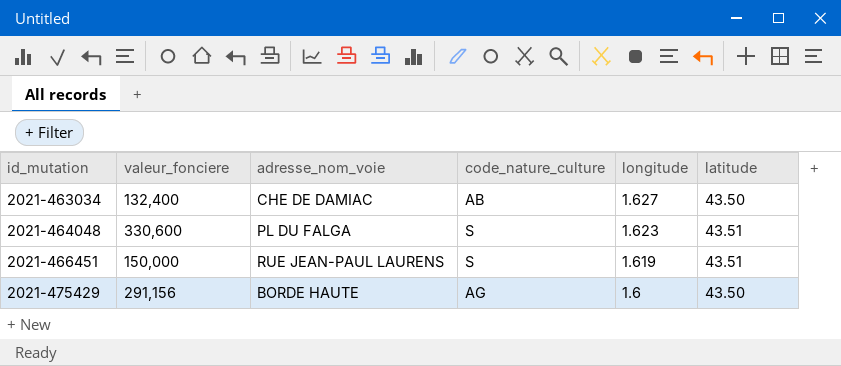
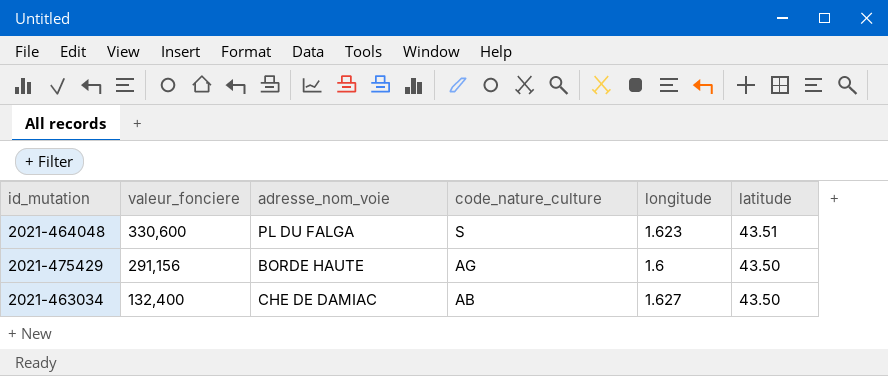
row order: id_mutation ascending -> valeur_fonciere descending
row 2021-466451: 150,000 | RUE JEAN-PAUL LAURENS | S | 1.619 | 43.51 -> none

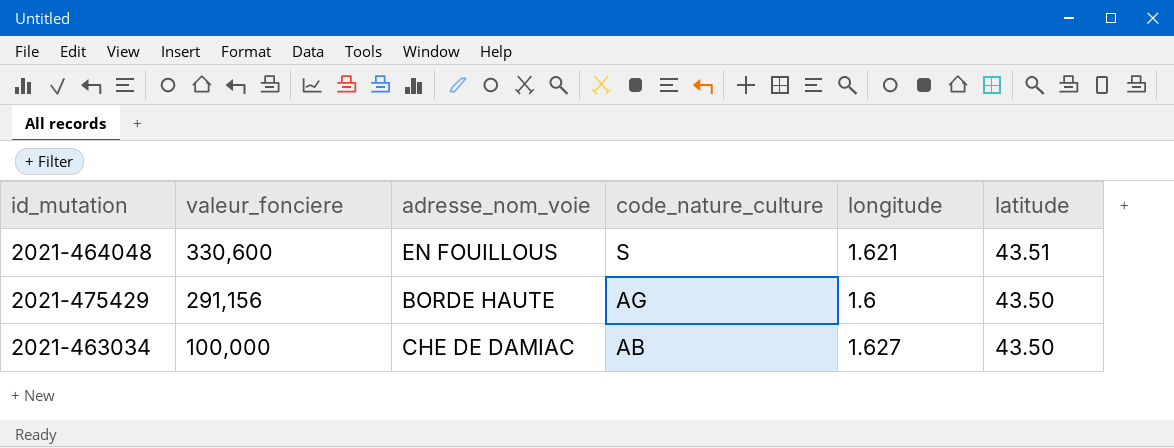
2021-464048 | adresse_nom_voie: PL DU FALGA -> EN FOUILLOUS
2021-464048 | longitude: 1.623 -> 1.621
2021-463034 | valeur_fonciere: 132,400 -> 100,000

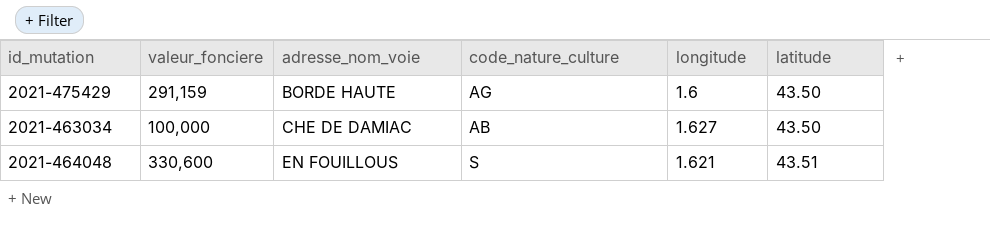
row order: valeur_fonciere descending -> adresse_nom_voie ascending
2021-475429 | valeur_fonciere: 291,156 -> 291,159

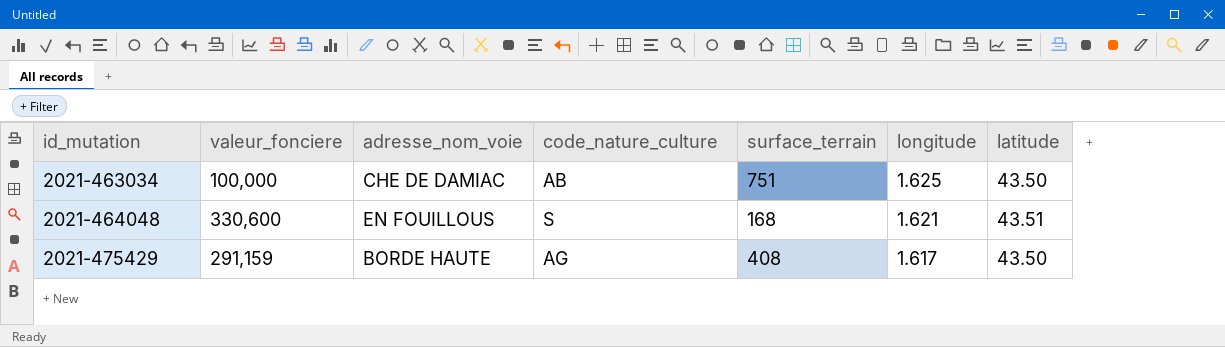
row order: adresse_nom_voie ascending -> id_mutation ascending
column surface_terrain | position: none -> 5
2021-463034 | longitude: 1.627 -> 1.625
2021-475429 | longitude: 1.6 -> 1.617

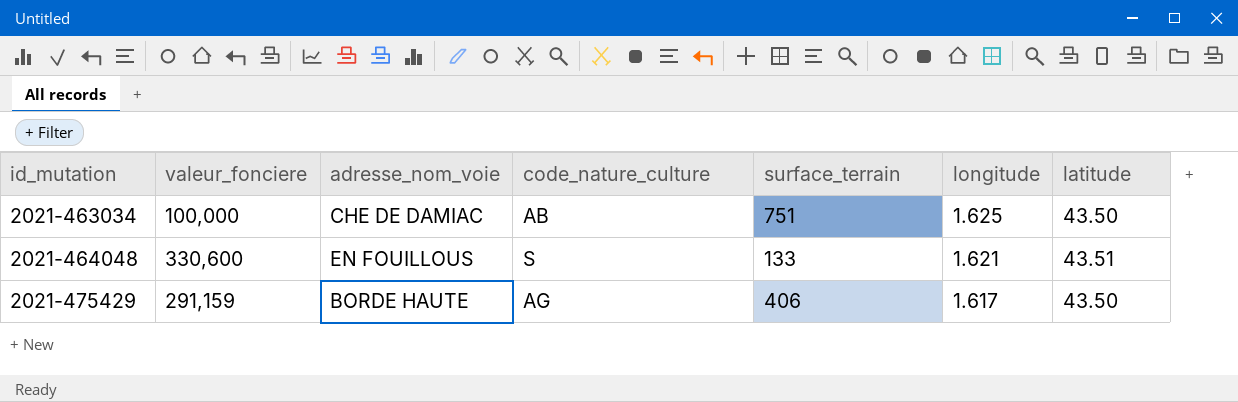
2021-464048 | surface_terrain: 168 -> 133
2021-475429 | surface_terrain: 408 -> 406

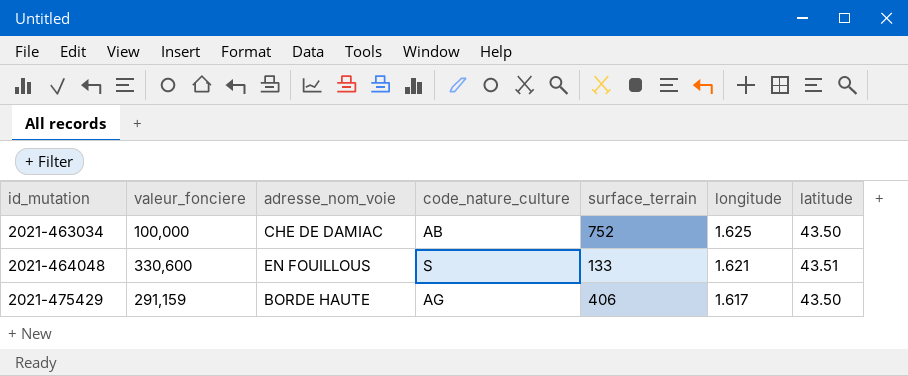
2021-463034 | surface_terrain: 751 -> 752

